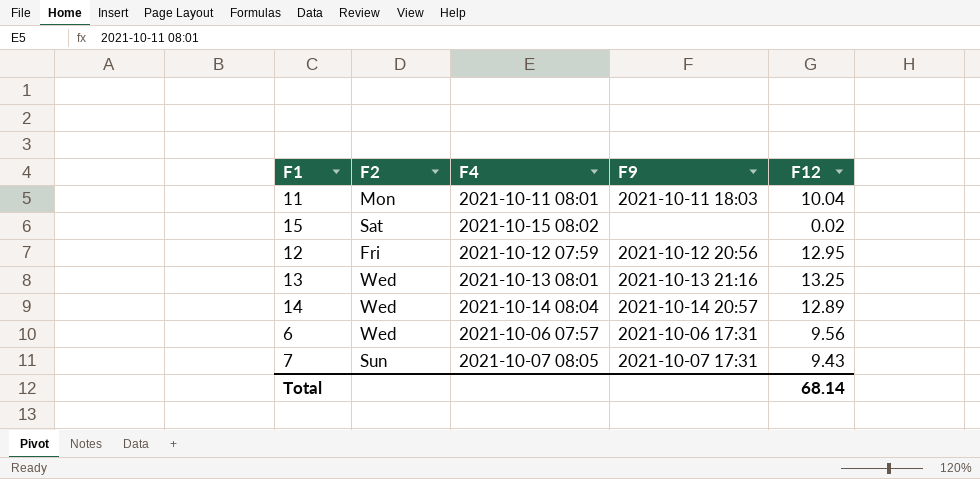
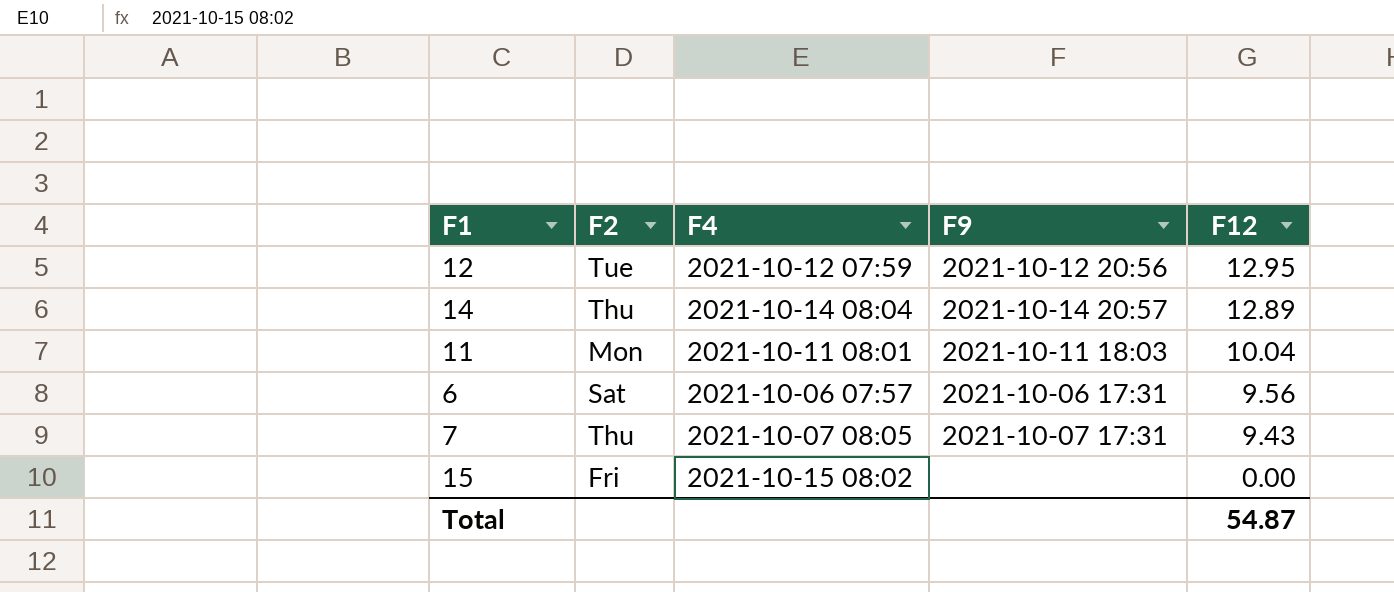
row order: none -> F12 descending
row 13: Wed | 2021-10-13 08:01 | 2021-10-13 21:16 | 13.25 -> none
12 | F2: Fri -> Tue
14 | F2: Wed -> Thu
6 | F2: Wed -> Sat
7 | F2: Sun -> Thu
15 | F2: Sat -> Fri
15 | F12: 0.02 -> 0.00
Total | F12: 68.14 -> 54.87

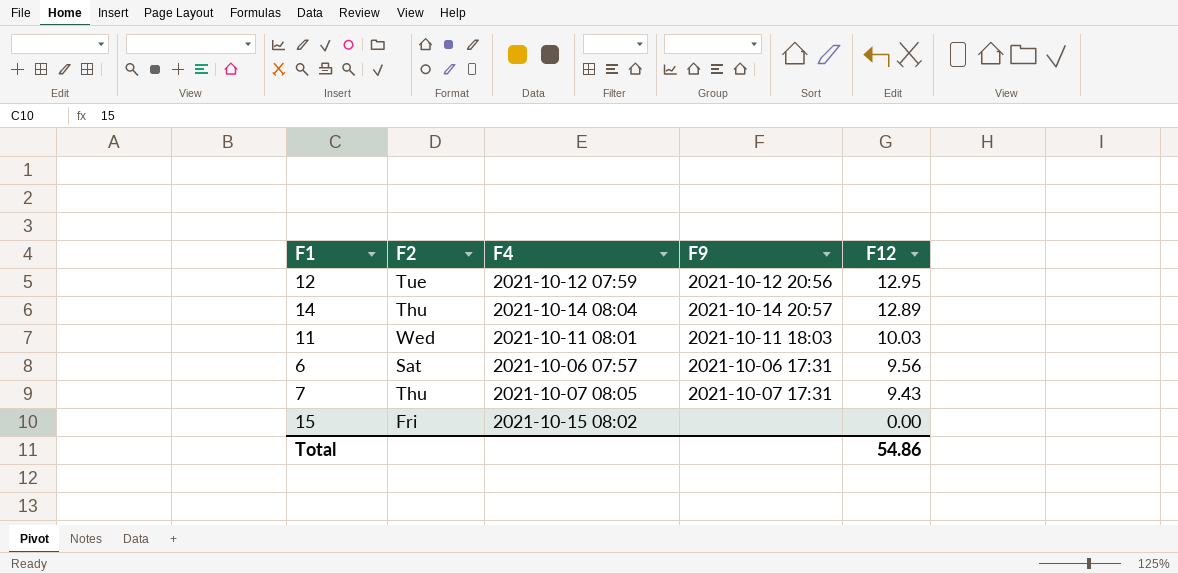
11 | F2: Mon -> Wed
11 | F12: 10.04 -> 10.03
Total | F12: 54.87 -> 54.86

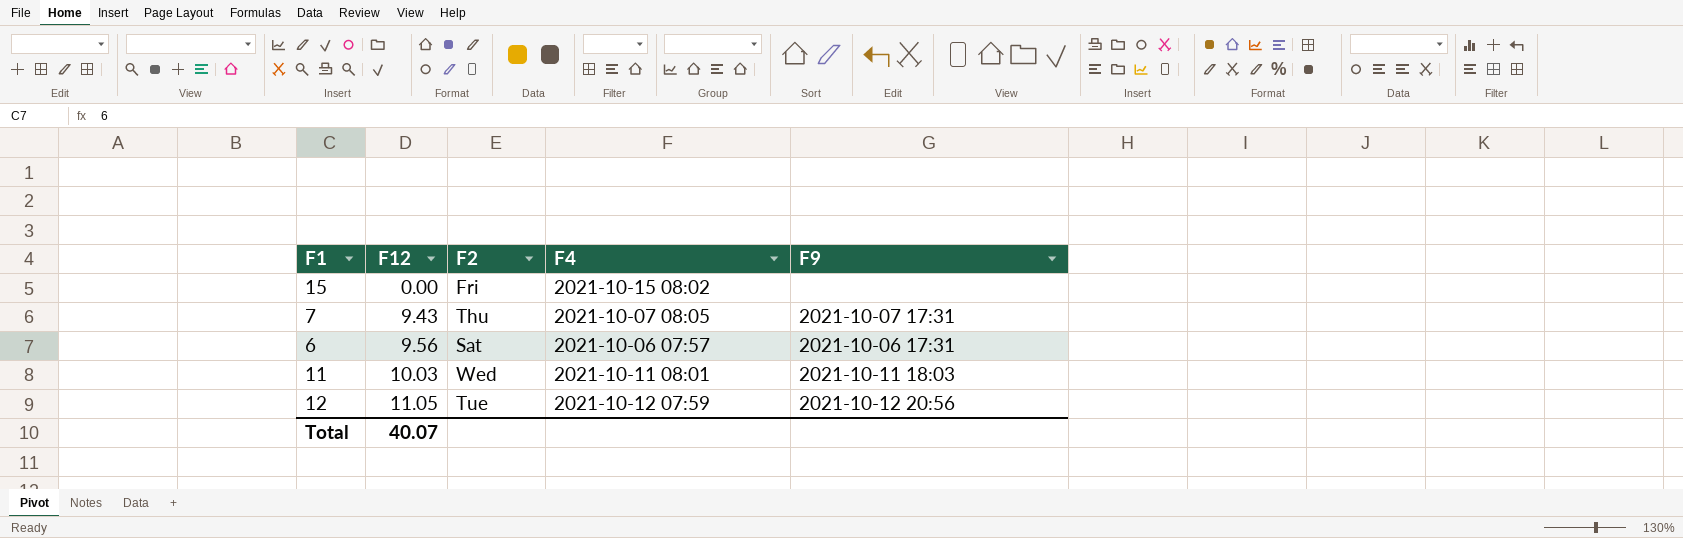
row order: F12 descending -> F12 ascending
column F12 | position: 5 -> 2
row 14: Thu | 2021-10-14 08:04 | 2021-10-14 20:57 | 12.89 -> none
12 | F12: 12.95 -> 11.05
Total | F12: 54.86 -> 40.07

